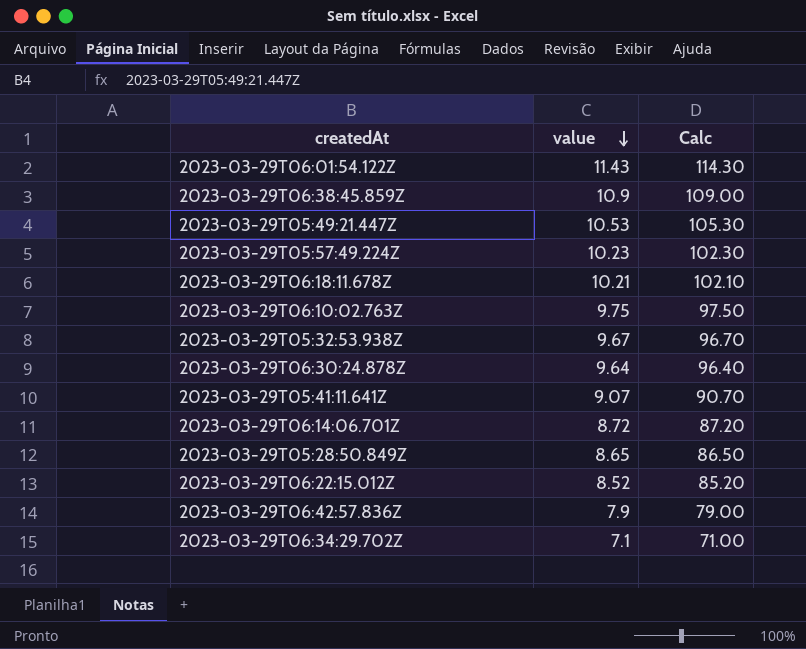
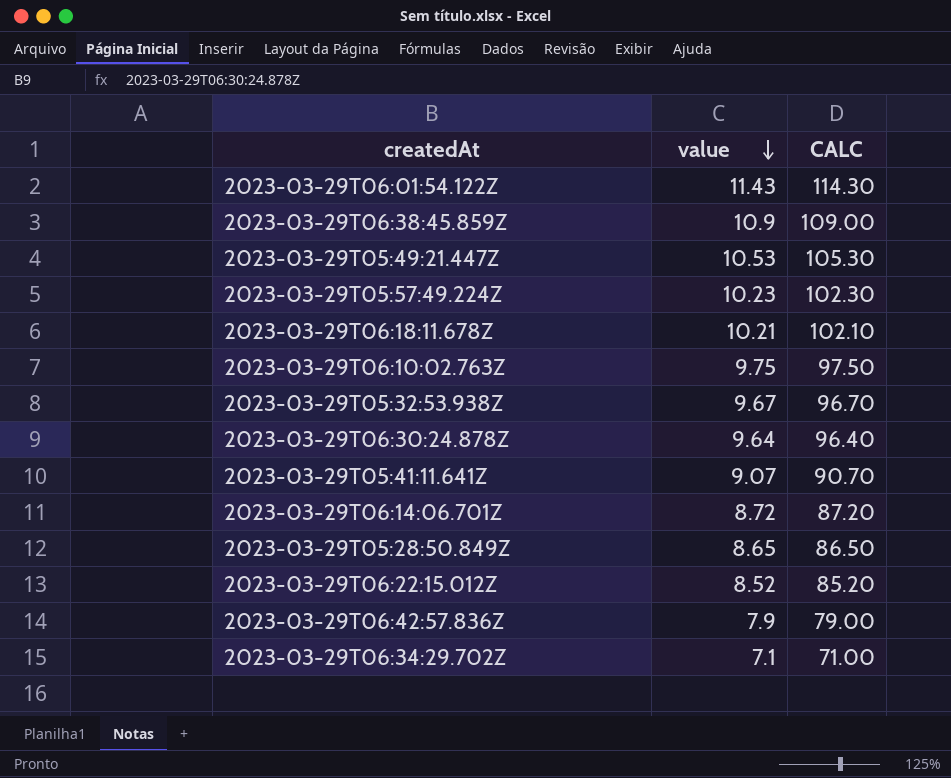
column name: Calc -> CALC

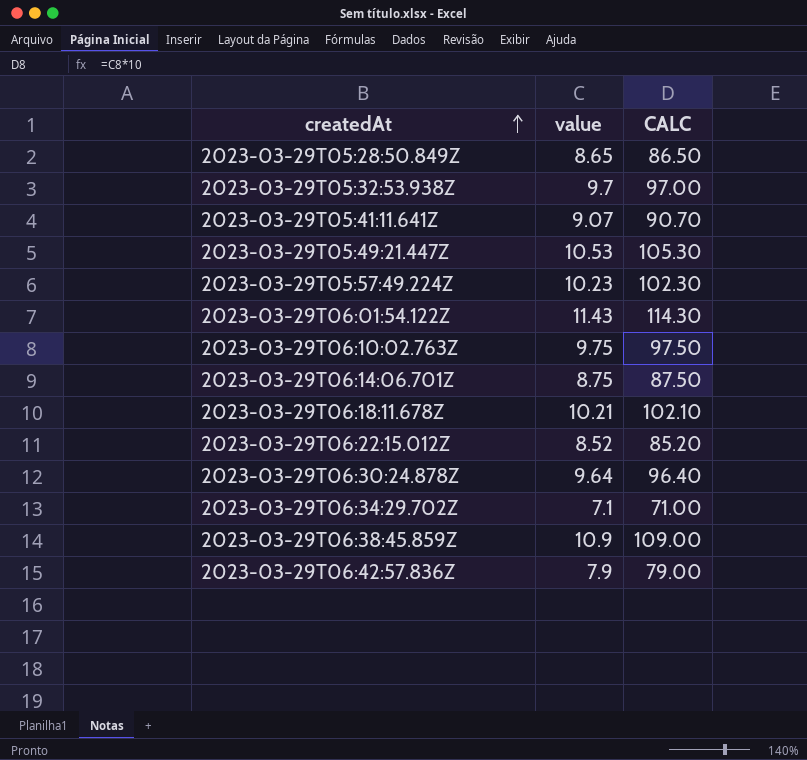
row order: value descending -> createdAt ascending
2023-03-29T05:32:53.938Z | value: 9.67 -> 9.7
2023-03-29T05:32:53.938Z | CALC: 96.70 -> 97.00
2023-03-29T06:14:06.701Z | value: 8.72 -> 8.75
2023-03-29T06:14:06.701Z | CALC: 87.20 -> 87.50

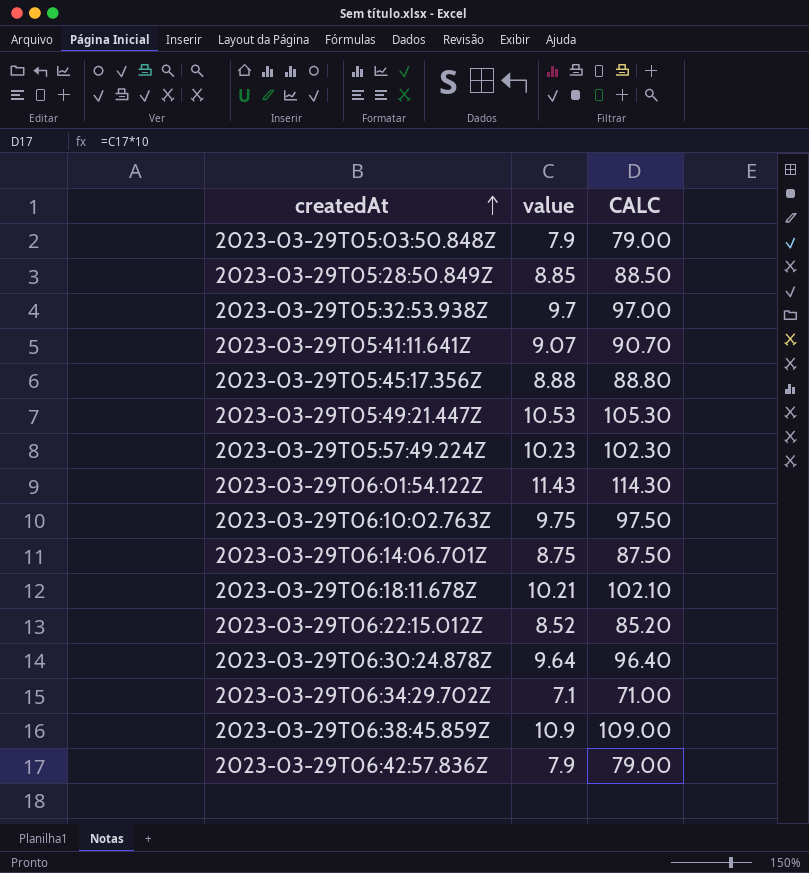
row 2023-03-29T05:03:50.848Z: none -> 7.9 | 79.00
2023-03-29T05:28:50.849Z | value: 8.65 -> 8.85
2023-03-29T05:28:50.849Z | CALC: 86.50 -> 88.50
row 2023-03-29T05:45:17.356Z: none -> 8.88 | 88.80

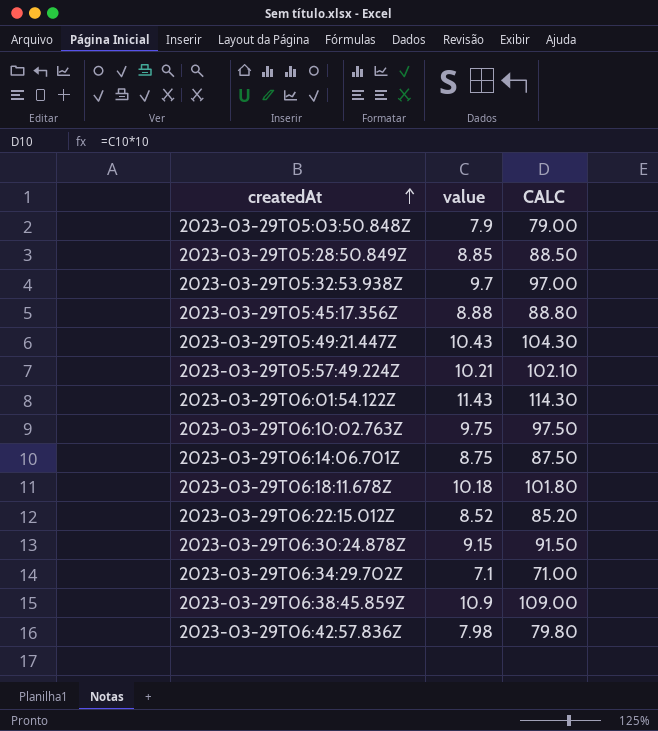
row 2023-03-29T05:41:11.641Z: 9.07 | 90.70 -> none
2023-03-29T05:49:21.447Z | value: 10.53 -> 10.43
2023-03-29T05:49:21.447Z | CALC: 105.30 -> 104.30
2023-03-29T05:57:49.224Z | value: 10.23 -> 10.21
2023-03-29T05:57:49.224Z | CALC: 102.30 -> 102.10
2023-03-29T06:18:11.678Z | value: 10.21 -> 10.18
2023-03-29T06:18:11.678Z | CALC: 102.10 -> 101.80
2023-03-29T06:30:24.878Z | value: 9.64 -> 9.15
2023-03-29T06:30:24.878Z | CALC: 96.40 -> 91.50
2023-03-29T06:42:57.836Z | value: 7.9 -> 7.98
2023-03-29T06:42:57.836Z | CALC: 79.00 -> 79.80

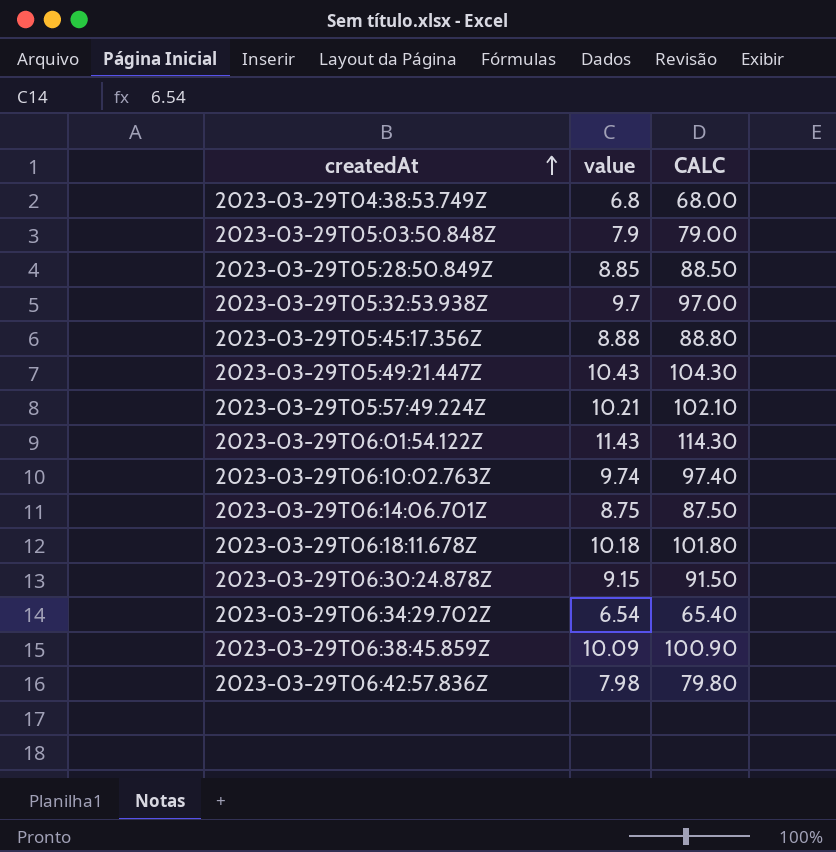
row 2023-03-29T06:22:15.012Z: 8.52 | 85.20 -> none
row 2023-03-29T04:38:53.749Z: none -> 6.8 | 68.00
2023-03-29T06:10:02.763Z | value: 9.75 -> 9.74
2023-03-29T06:10:02.763Z | CALC: 97.50 -> 97.40
2023-03-29T06:34:29.702Z | value: 7.1 -> 6.54
2023-03-29T06:34:29.702Z | CALC: 71.00 -> 65.40
2023-03-29T06:38:45.859Z | value: 10.9 -> 10.09
2023-03-29T06:38:45.859Z | CALC: 109.00 -> 100.90

